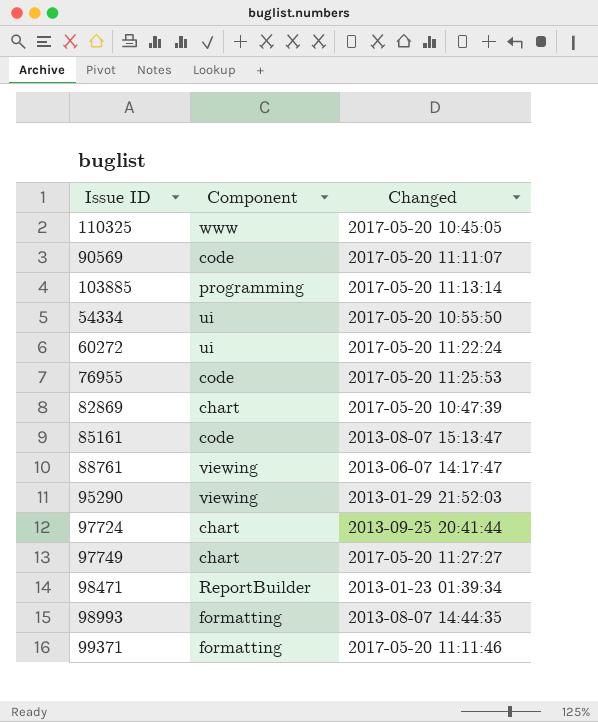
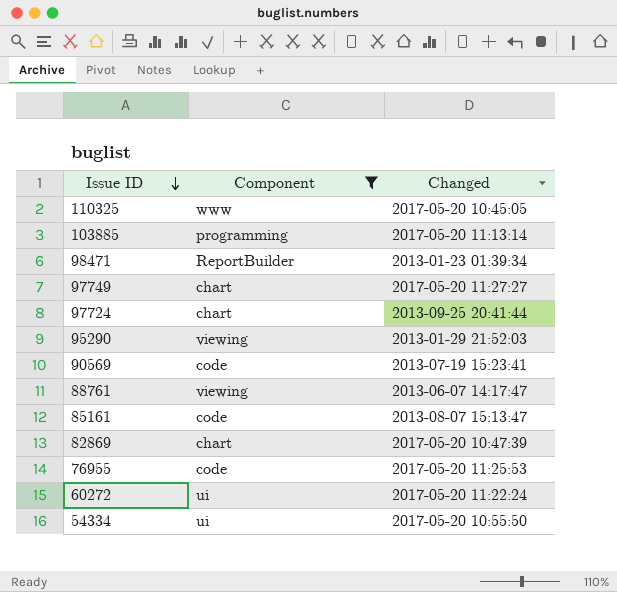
filter: none -> Component != formatting
row order: none -> Issue ID descending
90569 | Changed: 2017-05-20 11:11:07 -> 2013-07-19 15:23:41

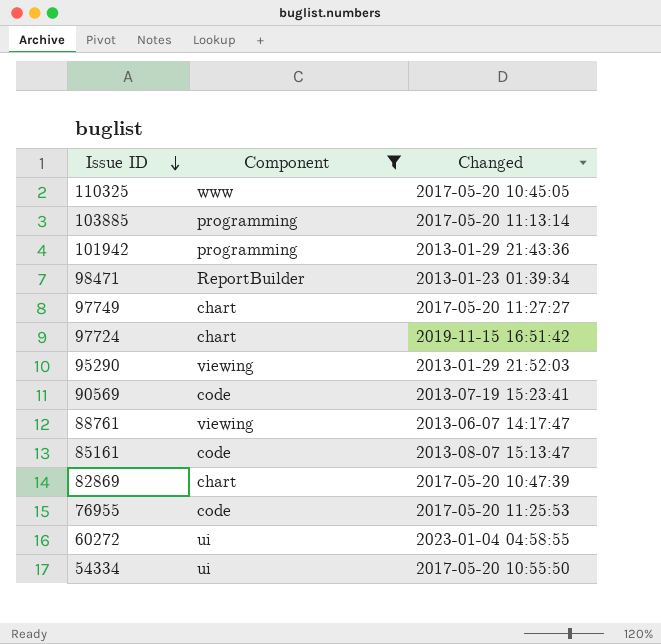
row 101942: none -> programming | 2013-01-29 21:43:36
97724 | Changed: 2013-09-25 20:41:44 -> 2019-11-15 16:51:42
60272 | Changed: 2017-05-20 11:22:24 -> 2023-01-04 04:58:55

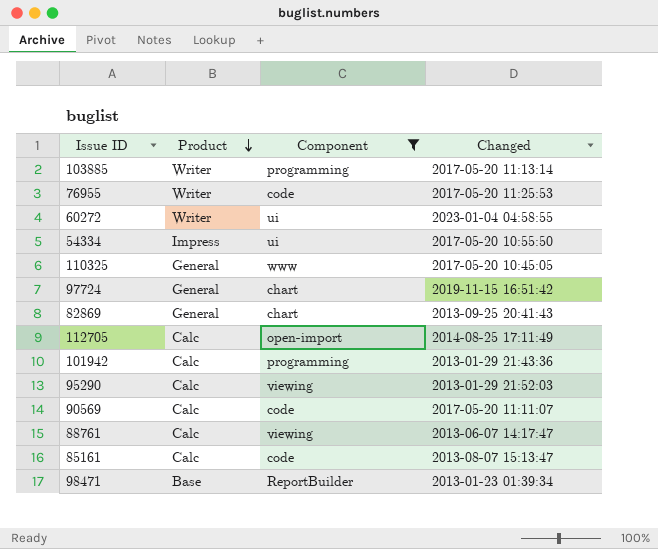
row order: Issue ID descending -> Product descending
column Product | position: none -> 2
row 97749: chart | 2017-05-20 11:27:27 -> none
82869 | Changed: 2017-05-20 10:47:39 -> 2013-09-25 20:41:43
row 112705: none -> Calc | open-import | 2014-08-25 17:11:49
90569 | Changed: 2013-07-19 15:23:41 -> 2017-05-20 11:11:07

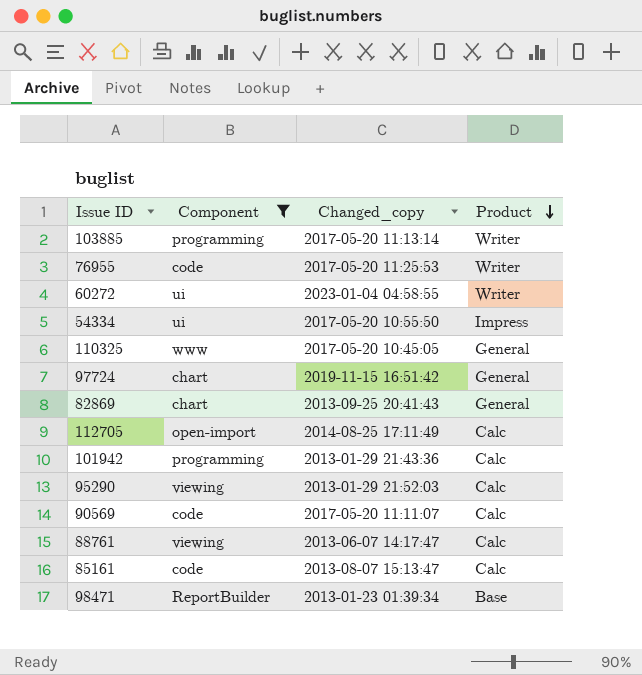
column name: Changed -> Changed_copy
column Product | position: 2 -> 4

